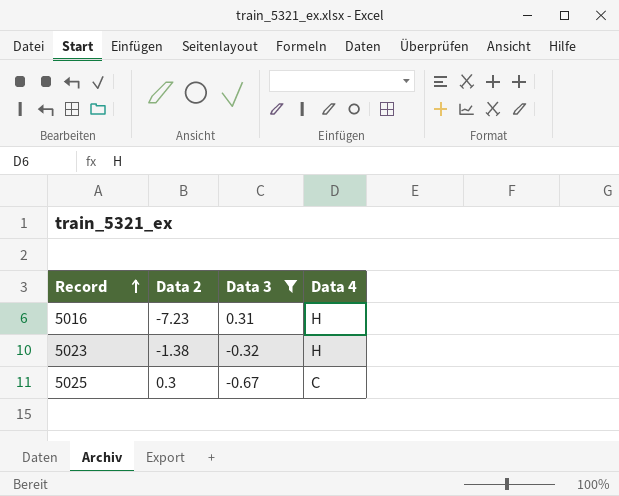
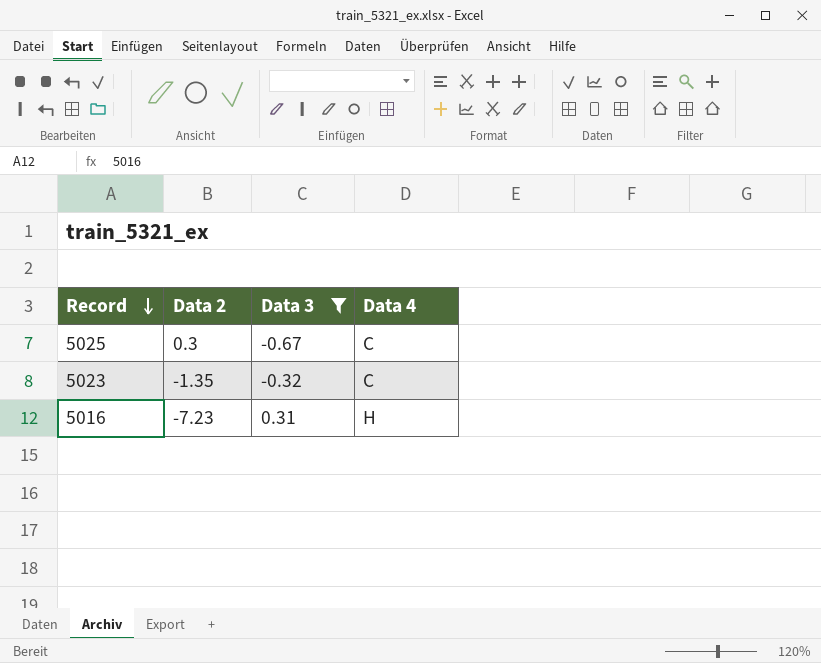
row order: Record ascending -> Record descending
5023 | Data 2: -1.38 -> -1.35
5023 | Data 4: H -> C

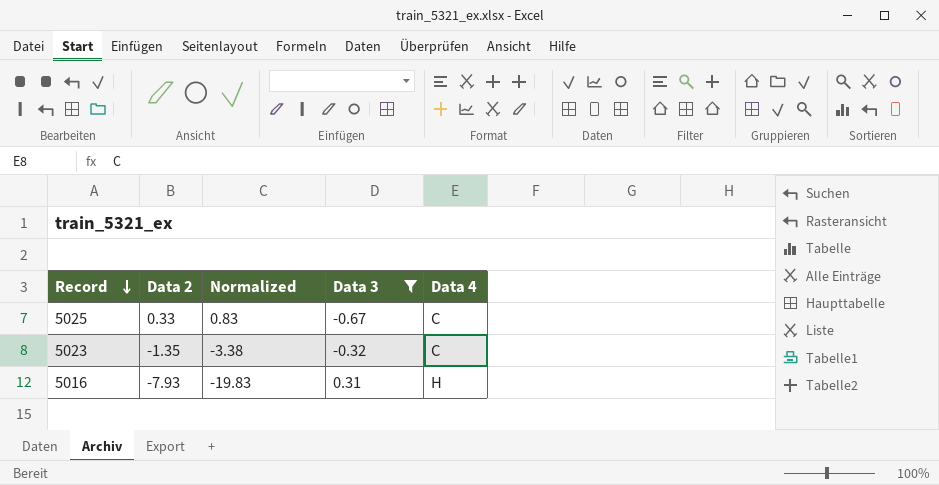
column Normalized | formula: none -> [Data 2] * 2.5
5025 | Data 2: 0.3 -> 0.33
5016 | Data 2: -7.23 -> -7.93

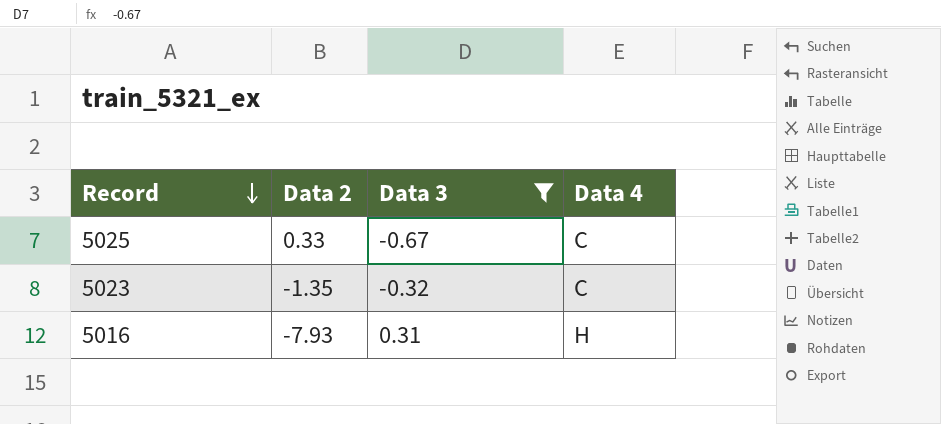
column Normalized | formula: [Data 2] * 2.5 -> none

